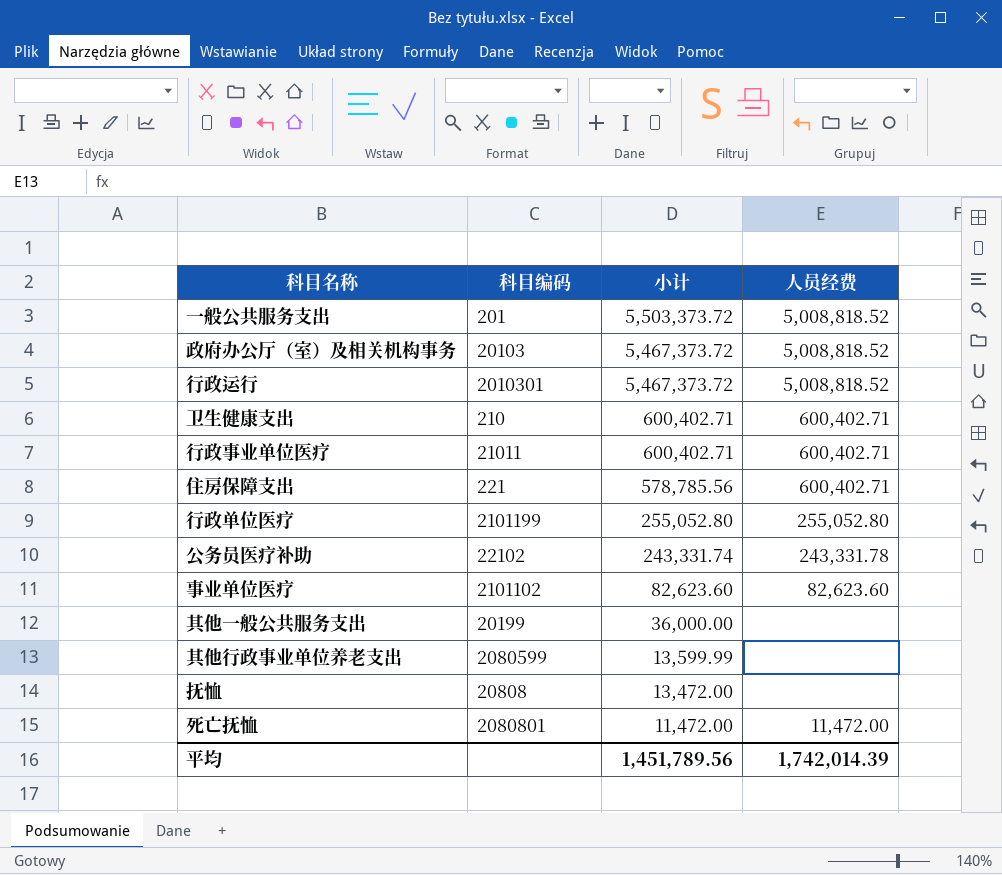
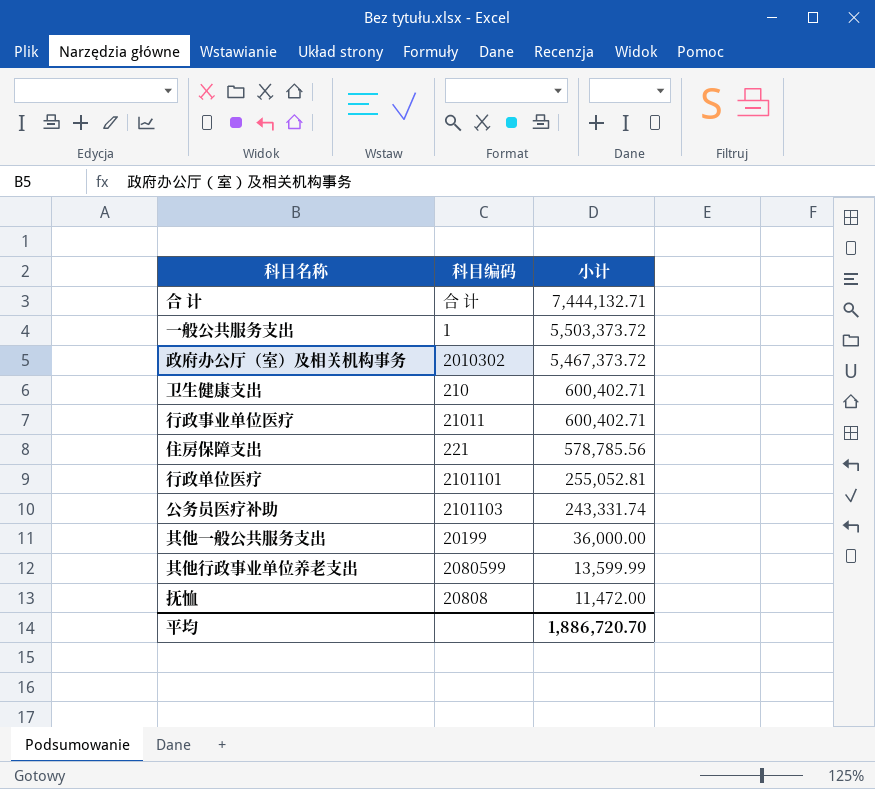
column 人员经费 | position: 4 -> none
row 行政运行: 2010301 | 5,467,373.72 | 5,008,818.52 -> none
row 事业单位医疗: 2101102 | 82,623.60 | 82,623.60 -> none
row 死亡抚恤: 2080801 | 11,472.00 | 11,472.00 -> none
row 合 计: none -> 合 计 | 7,444,132.71
一般公共服务支出 | 科目编码: 201 -> 1
政府办公厅（室）及相关机构事务 | 科目编码: 20103 -> 2010302
行政单位医疗 | 科目编码: 2101199 -> 2101101
行政单位医疗 | 小计: 255,052.80 -> 255,052.81
公务员医疗补助 | 科目编码: 22102 -> 2101103
抚恤 | 小计: 13,472.00 -> 11,472.00
平均 | 小计: 1,451,789.56 -> 1,886,720.70

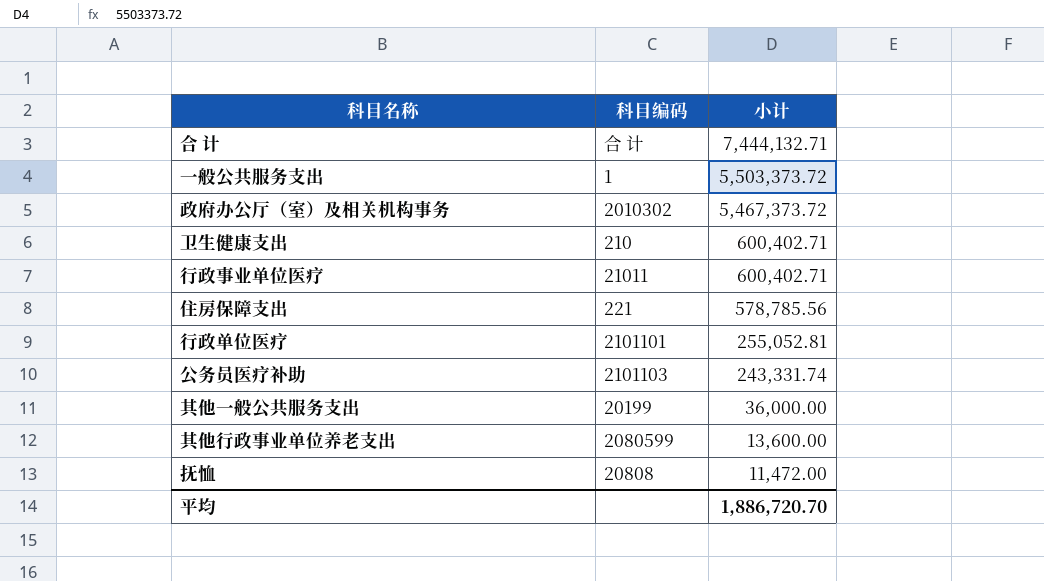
其他行政事业单位养老支出 | 小计: 13,599.99 -> 13,600.00

